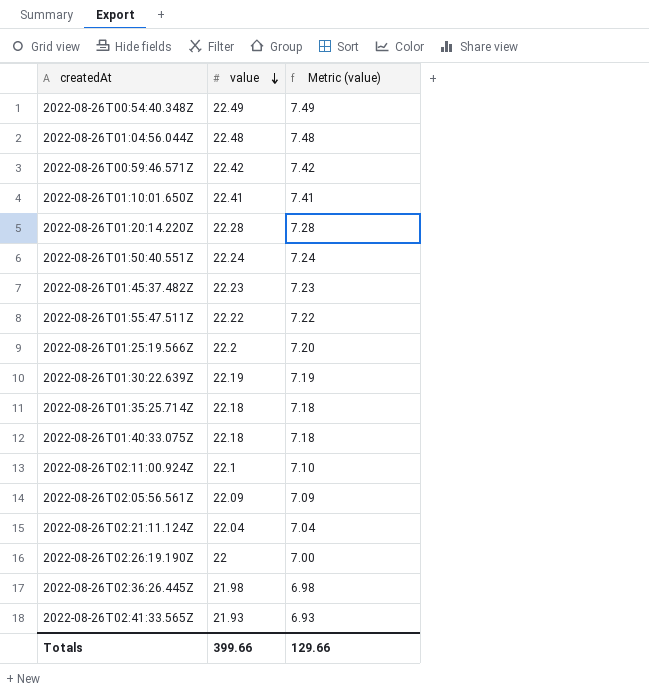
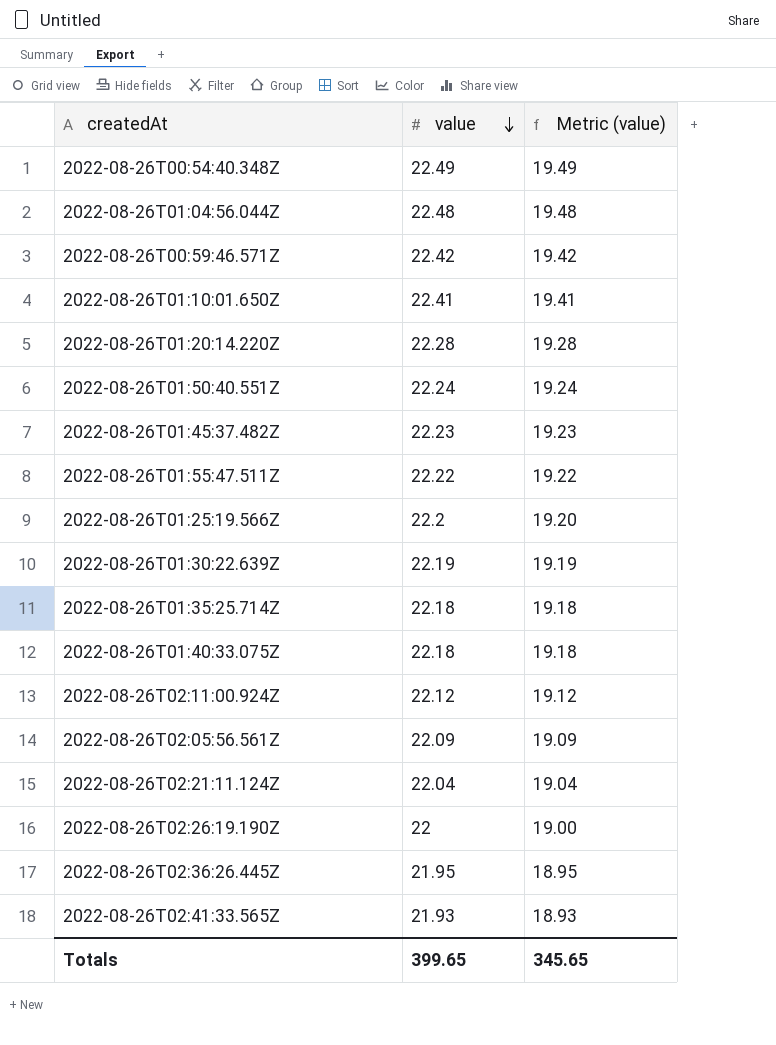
column Metric (value) | formula: [value] - 15 -> [value] - 3
2022-08-26T02:11:00.924Z | value: 22.1 -> 22.12
2022-08-26T02:36:26.445Z | value: 21.98 -> 21.95
Totals | value: 399.66 -> 399.65
Totals | Metric (value): 129.66 -> 345.65

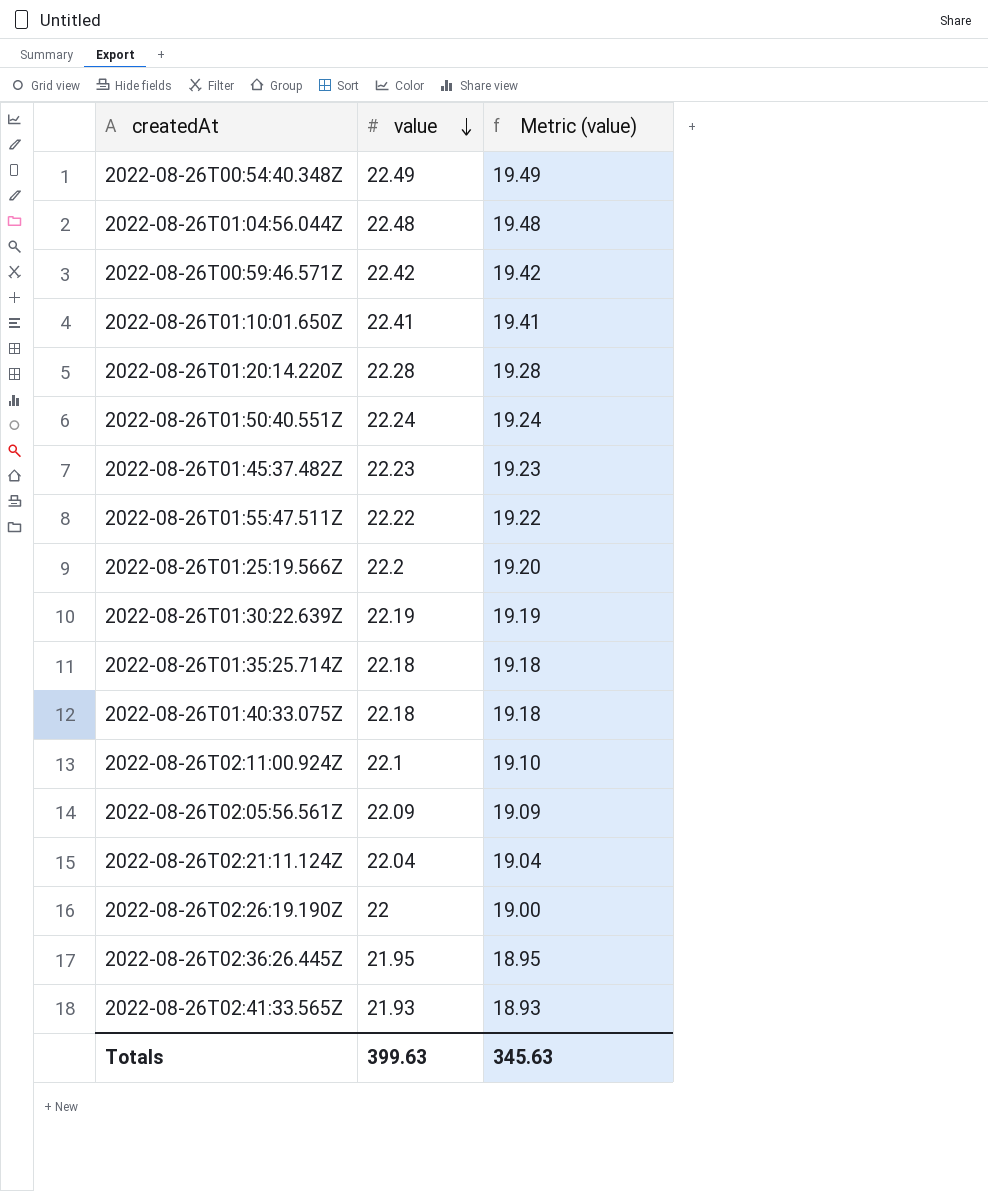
2022-08-26T02:11:00.924Z | value: 22.12 -> 22.1
2022-08-26T02:11:00.924Z | Metric (value): 19.12 -> 19.10
Totals | value: 399.65 -> 399.63
Totals | Metric (value): 345.65 -> 345.63

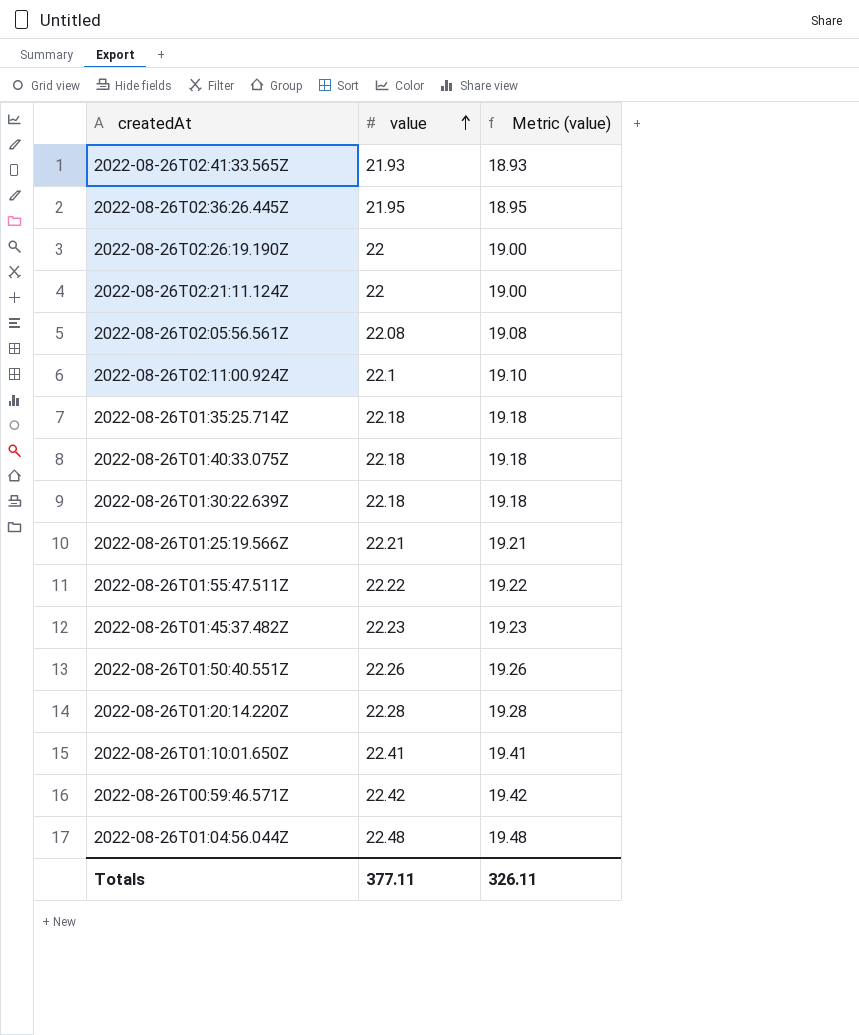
row order: value descending -> value ascending
row 2022-08-26T00:54:40.348Z: 22.49 | 19.49 -> none
2022-08-26T02:21:11.124Z | value: 22.04 -> 22
2022-08-26T02:21:11.124Z | Metric (value): 19.04 -> 19.00
2022-08-26T02:05:56.561Z | value: 22.09 -> 22.08
2022-08-26T02:05:56.561Z | Metric (value): 19.09 -> 19.08
2022-08-26T01:30:22.639Z | value: 22.19 -> 22.18
2022-08-26T01:30:22.639Z | Metric (value): 19.19 -> 19.18
2022-08-26T01:25:19.566Z | value: 22.2 -> 22.21
2022-08-26T01:25:19.566Z | Metric (value): 19.20 -> 19.21
2022-08-26T01:50:40.551Z | value: 22.24 -> 22.26
2022-08-26T01:50:40.551Z | Metric (value): 19.24 -> 19.26
Totals | value: 399.63 -> 377.11
Totals | Metric (value): 345.63 -> 326.11

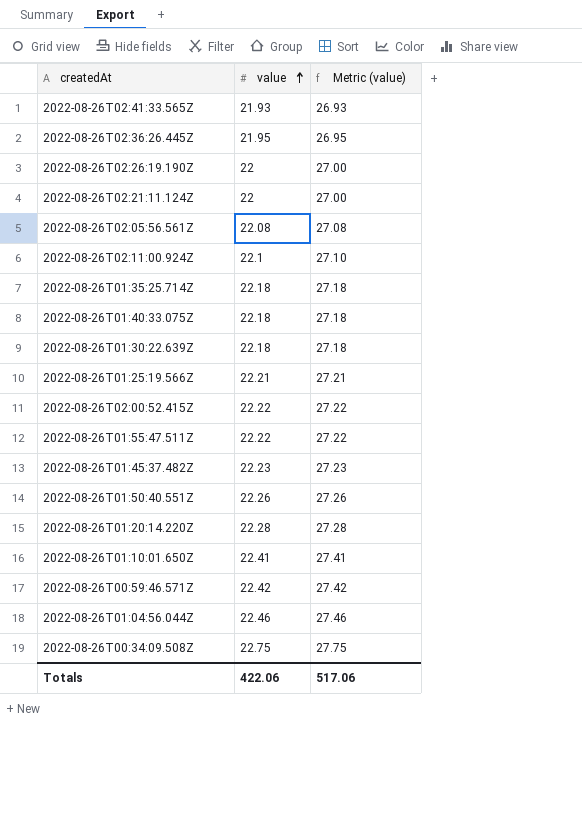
column Metric (value) | formula: [value] - 3 -> [value] + 5
row 2022-08-26T02:00:52.415Z: none -> 22.22 | 27.22
2022-08-26T01:04:56.044Z | value: 22.48 -> 22.46
row 2022-08-26T00:34:09.508Z: none -> 22.75 | 27.75
Totals | value: 377.11 -> 422.06
Totals | Metric (value): 326.11 -> 517.06

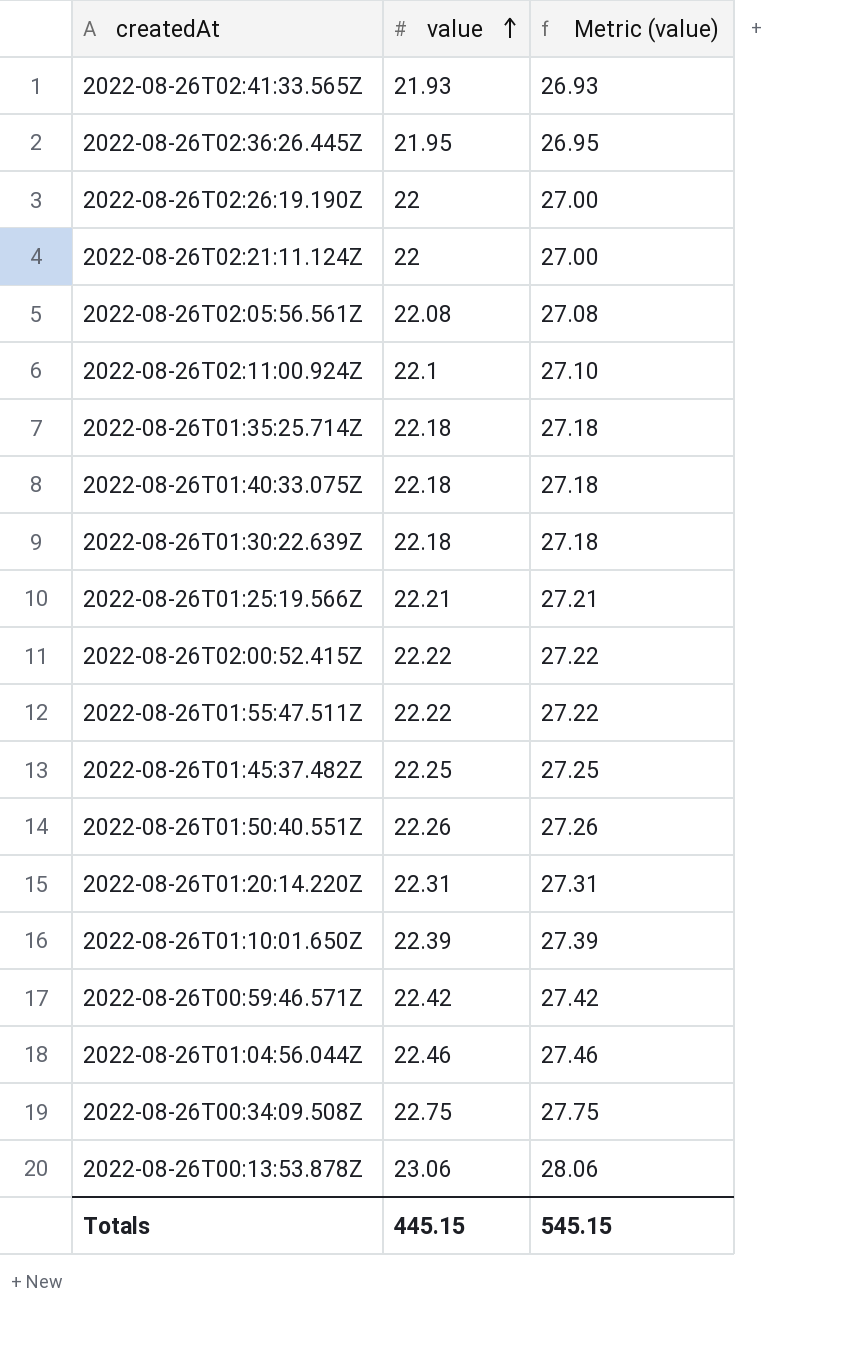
2022-08-26T01:45:37.482Z | value: 22.23 -> 22.25
2022-08-26T01:45:37.482Z | Metric (value): 27.23 -> 27.25
2022-08-26T01:20:14.220Z | value: 22.28 -> 22.31
2022-08-26T01:20:14.220Z | Metric (value): 27.28 -> 27.31
2022-08-26T01:10:01.650Z | value: 22.41 -> 22.39
2022-08-26T01:10:01.650Z | Metric (value): 27.41 -> 27.39
row 2022-08-26T00:13:53.878Z: none -> 23.06 | 28.06
Totals | value: 422.06 -> 445.15
Totals | Metric (value): 517.06 -> 545.15

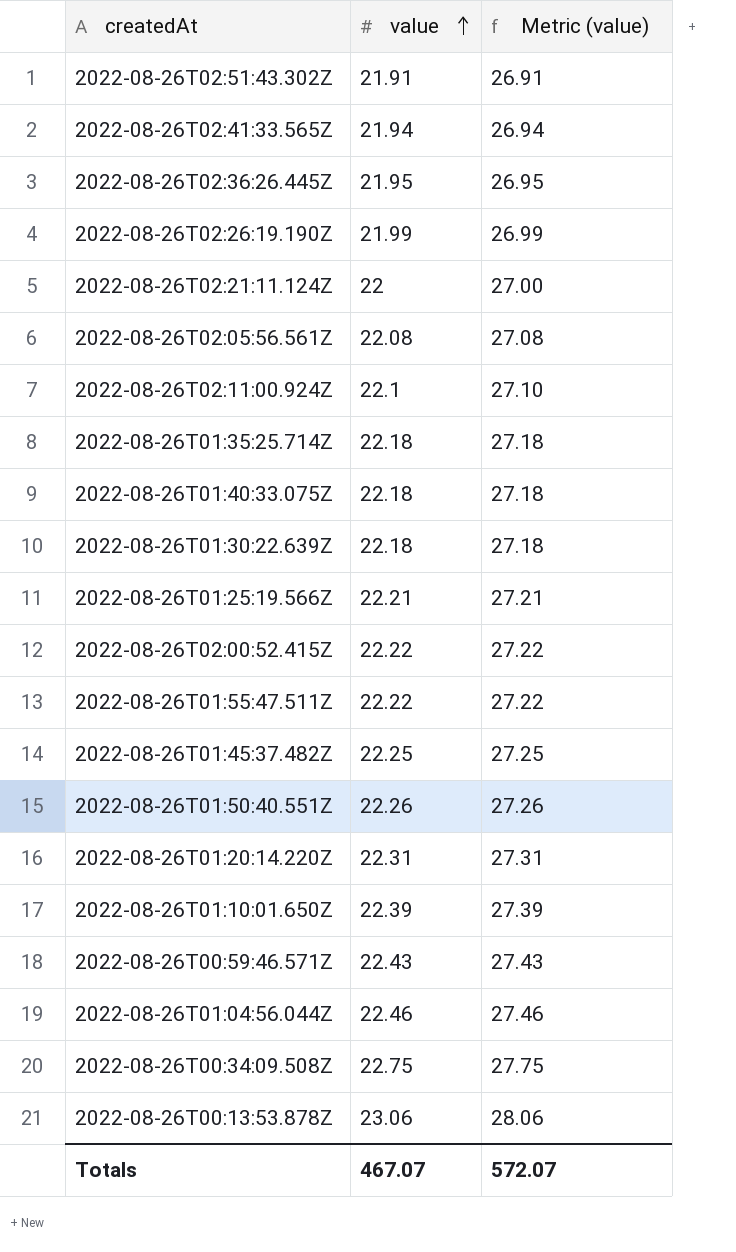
row 2022-08-26T02:51:43.302Z: none -> 21.91 | 26.91
2022-08-26T02:41:33.565Z | value: 21.93 -> 21.94
2022-08-26T02:41:33.565Z | Metric (value): 26.93 -> 26.94
2022-08-26T02:26:19.190Z | value: 22 -> 21.99
2022-08-26T02:26:19.190Z | Metric (value): 27.00 -> 26.99
2022-08-26T00:59:46.571Z | value: 22.42 -> 22.43
2022-08-26T00:59:46.571Z | Metric (value): 27.42 -> 27.43
Totals | value: 445.15 -> 467.07
Totals | Metric (value): 545.15 -> 572.07

